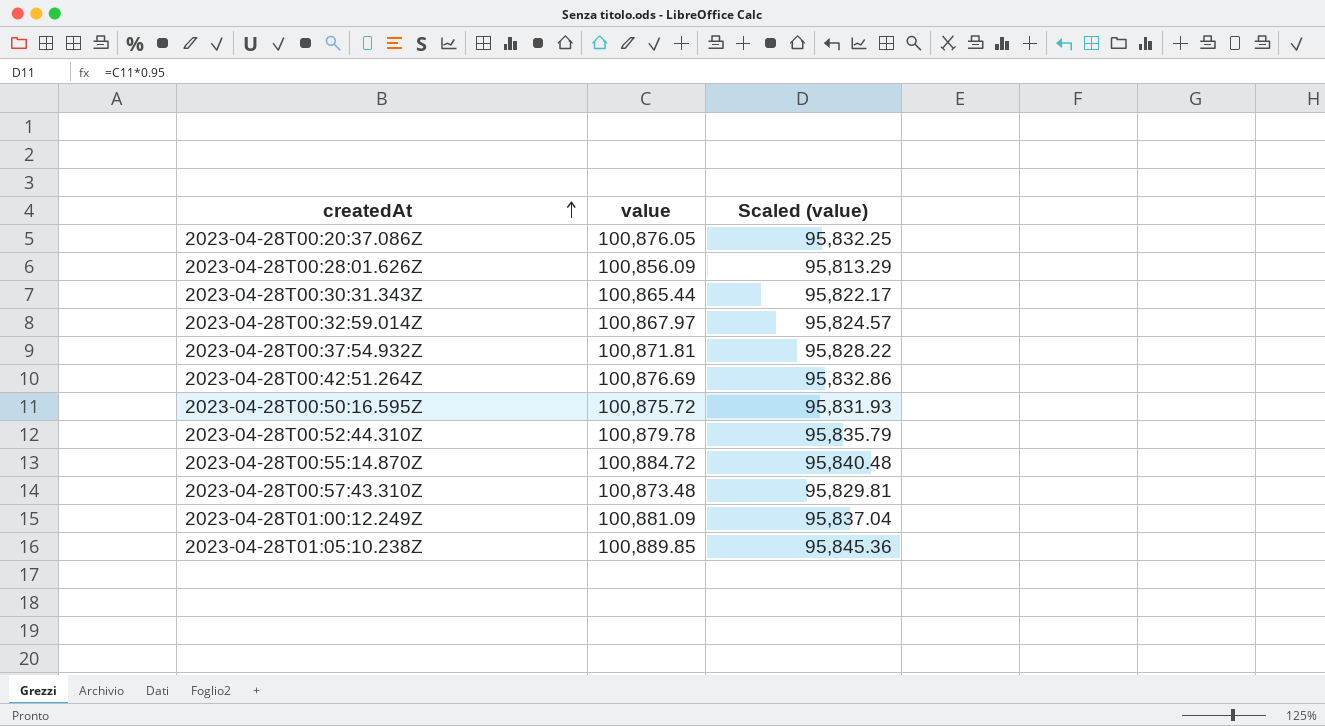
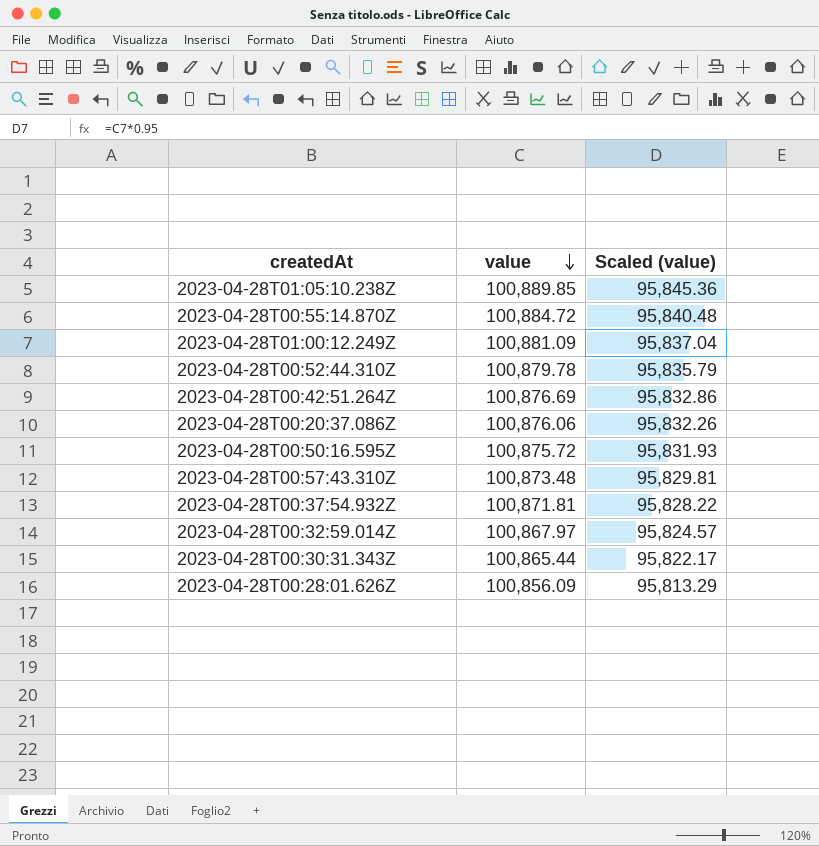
row order: createdAt ascending -> value descending
2023-04-28T00:20:37.086Z | value: 100,876.05 -> 100,876.06
2023-04-28T00:20:37.086Z | Scaled (value): 95,832.25 -> 95,832.26

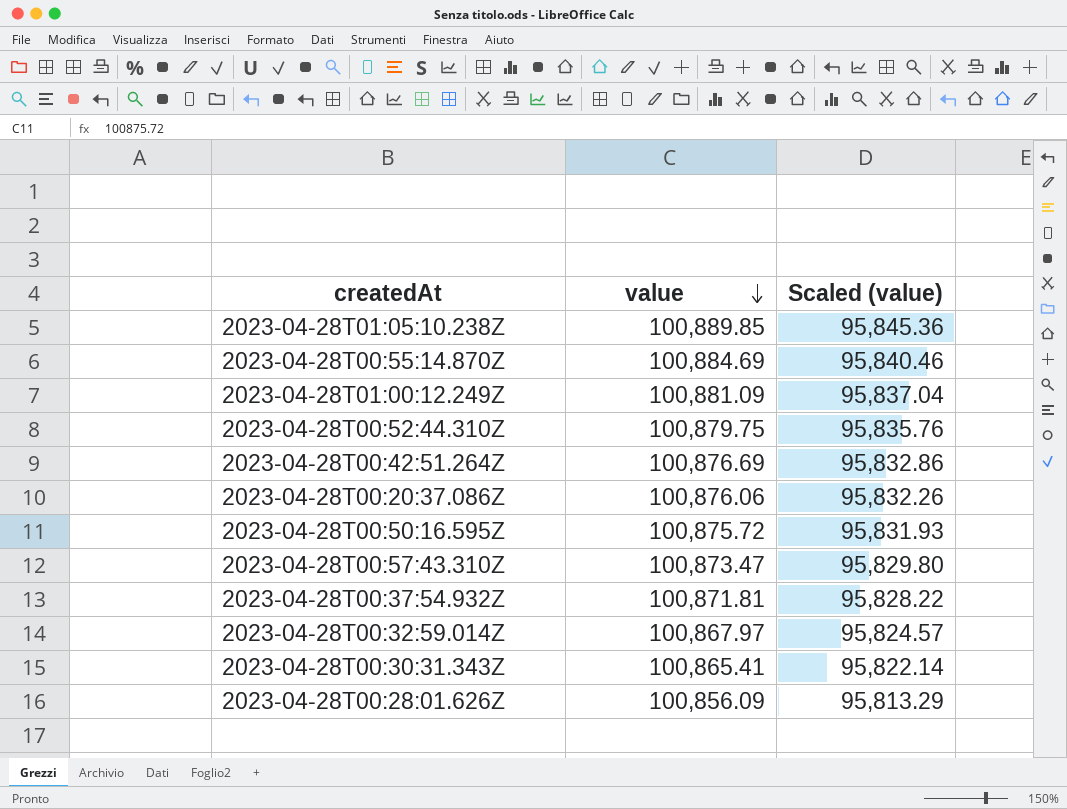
2023-04-28T00:55:14.870Z | value: 100,884.72 -> 100,884.69
2023-04-28T00:55:14.870Z | Scaled (value): 95,840.48 -> 95,840.46
2023-04-28T00:52:44.310Z | value: 100,879.78 -> 100,879.75
2023-04-28T00:52:44.310Z | Scaled (value): 95,835.79 -> 95,835.76
2023-04-28T00:57:43.310Z | value: 100,873.48 -> 100,873.47
2023-04-28T00:57:43.310Z | Scaled (value): 95,829.81 -> 95,829.80
2023-04-28T00:30:31.343Z | value: 100,865.44 -> 100,865.41
2023-04-28T00:30:31.343Z | Scaled (value): 95,822.17 -> 95,822.14

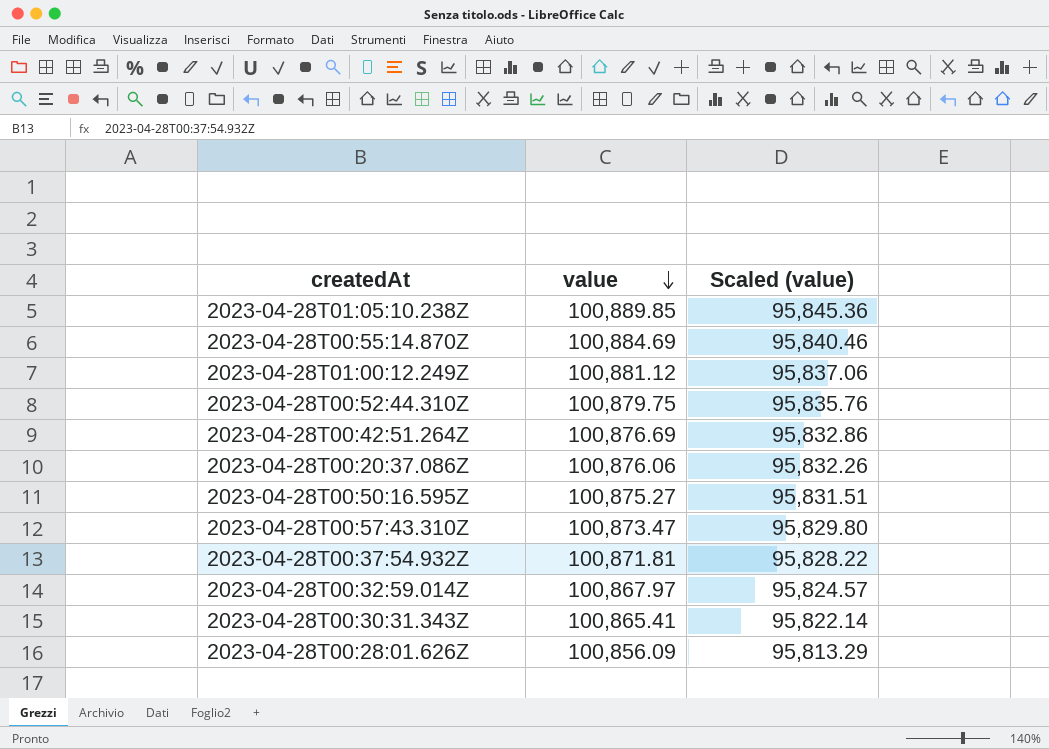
2023-04-28T01:00:12.249Z | value: 100,881.09 -> 100,881.12
2023-04-28T01:00:12.249Z | Scaled (value): 95,837.04 -> 95,837.06
2023-04-28T00:50:16.595Z | value: 100,875.72 -> 100,875.27
2023-04-28T00:50:16.595Z | Scaled (value): 95,831.93 -> 95,831.51

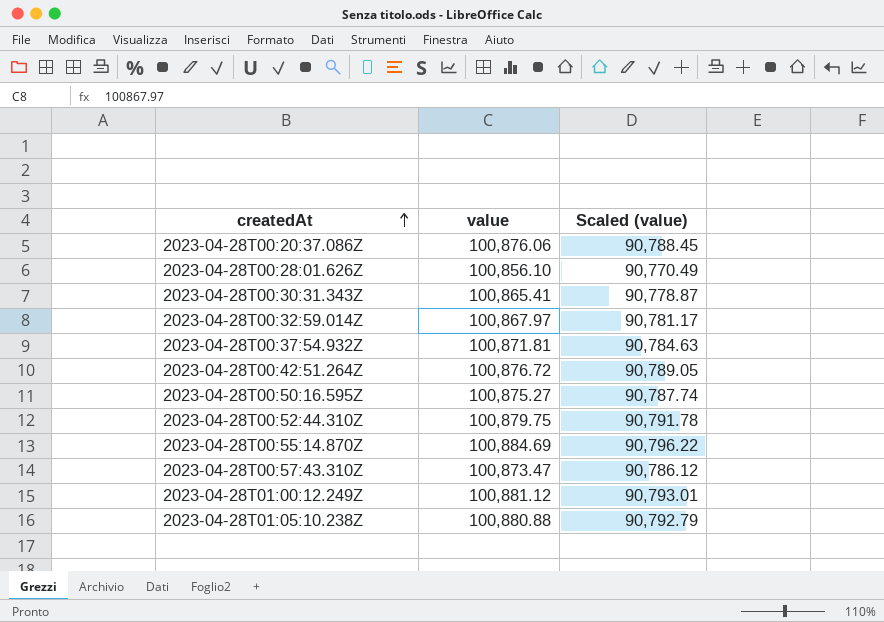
row order: value descending -> createdAt ascending
column Scaled (value) | formula: [value] * 0.95 -> [value] * 0.9
2023-04-28T00:28:01.626Z | value: 100,856.09 -> 100,856.10
2023-04-28T00:42:51.264Z | value: 100,876.69 -> 100,876.72
2023-04-28T01:05:10.238Z | value: 100,889.85 -> 100,880.88

